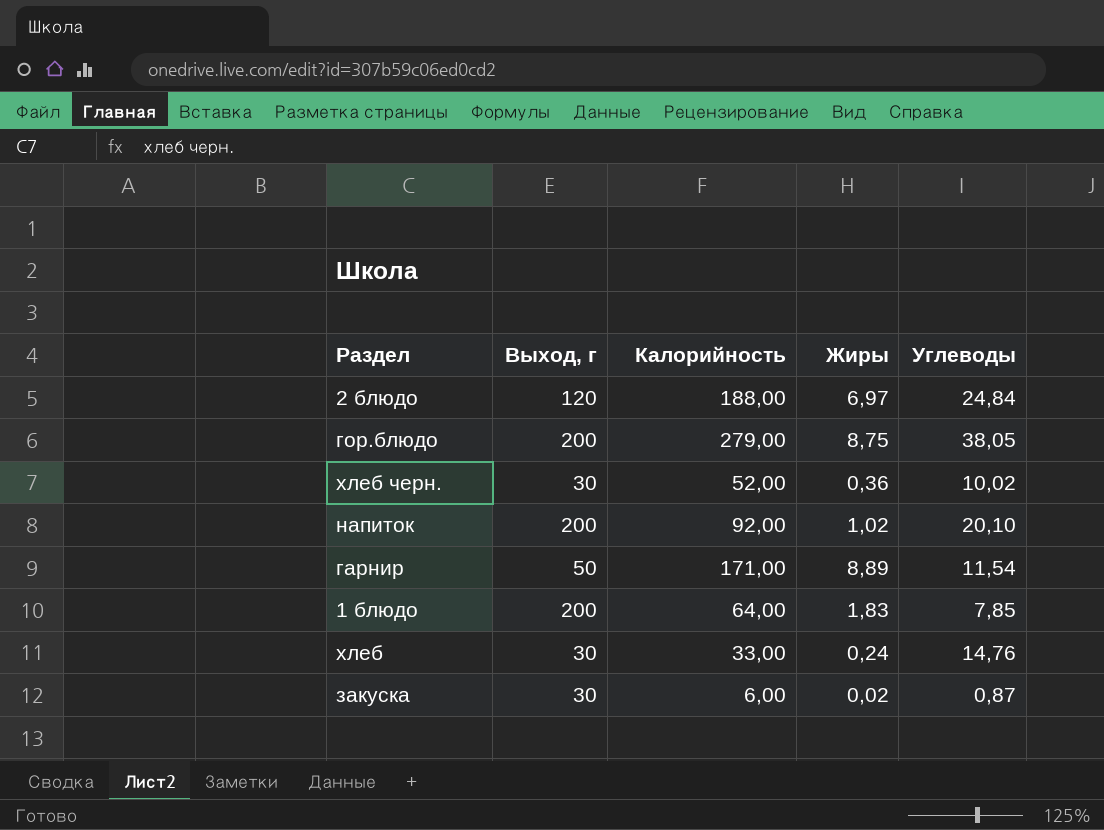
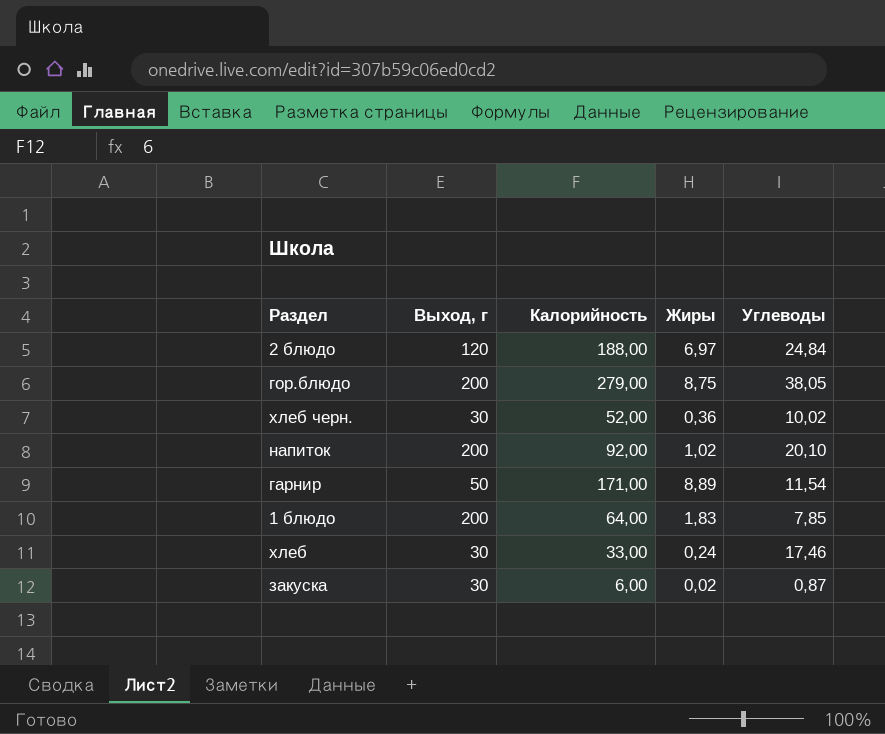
хлеб | Углеводы: 14,76 -> 17,46

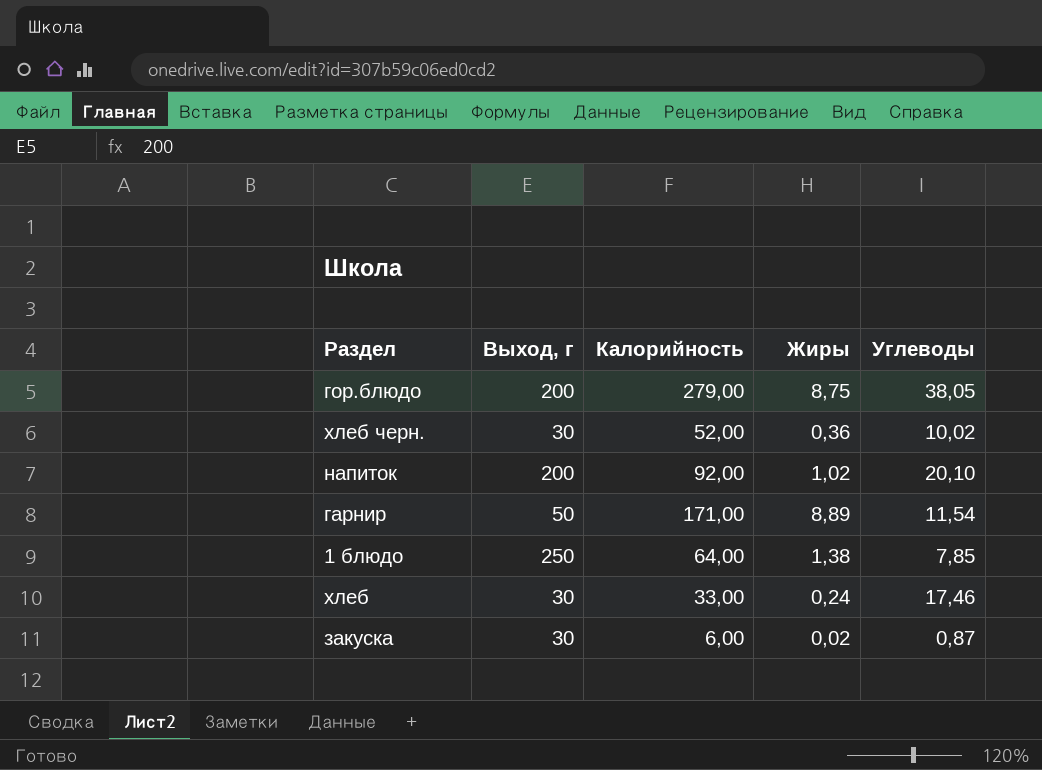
row 2 блюдо: 120 | 188,00 | 6,97 | 24,84 -> none
1 блюдо | Выход, г: 200 -> 250
1 блюдо | Жиры: 1,83 -> 1,38

